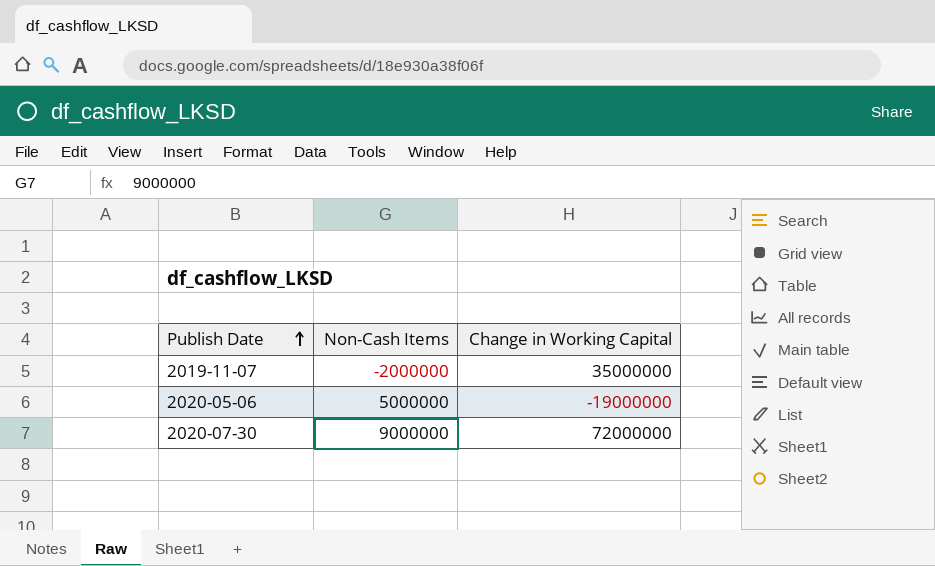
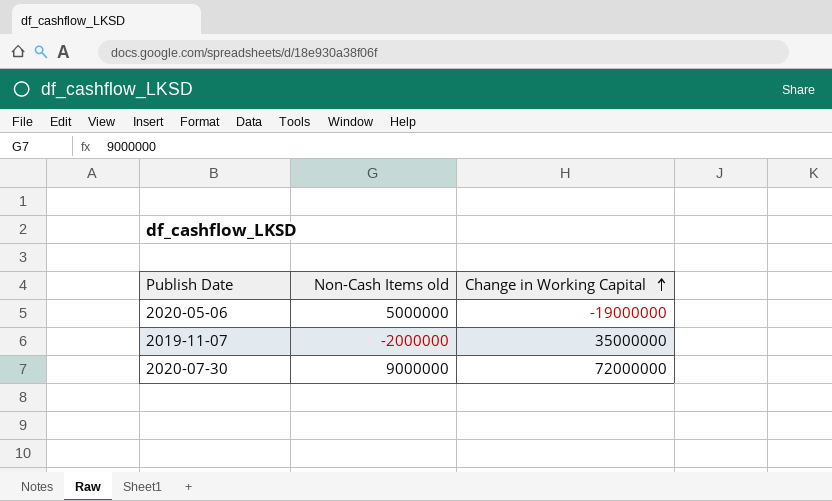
row order: Publish Date ascending -> Change in Working Capital ascending
column name: Non-Cash Items -> Non-Cash Items old

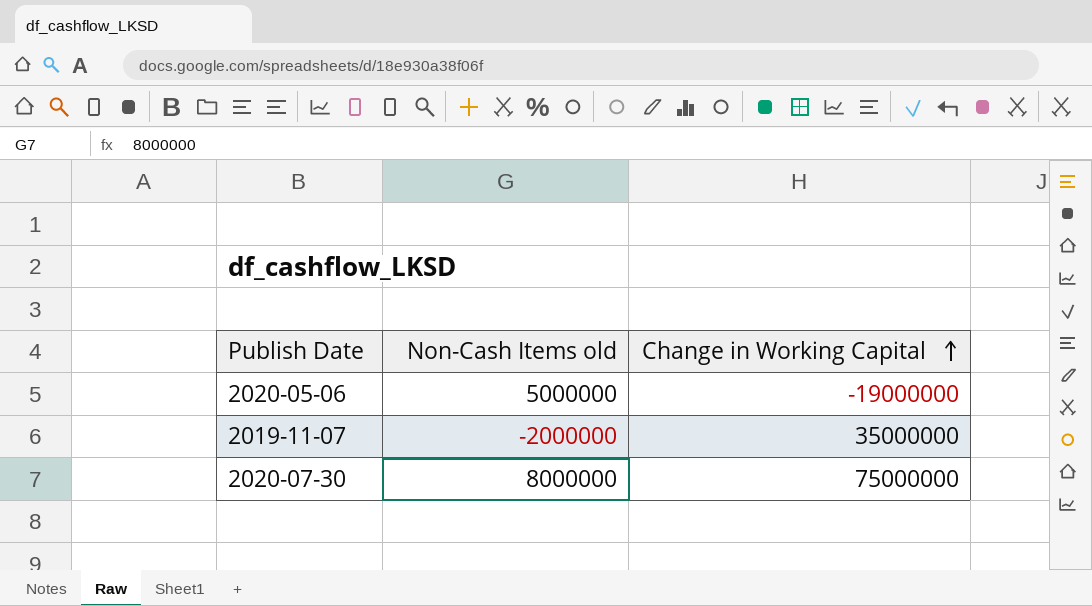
2020-07-30 | Non-Cash Items old: 9000000 -> 8000000
2020-07-30 | Change in Working Capital: 72000000 -> 75000000

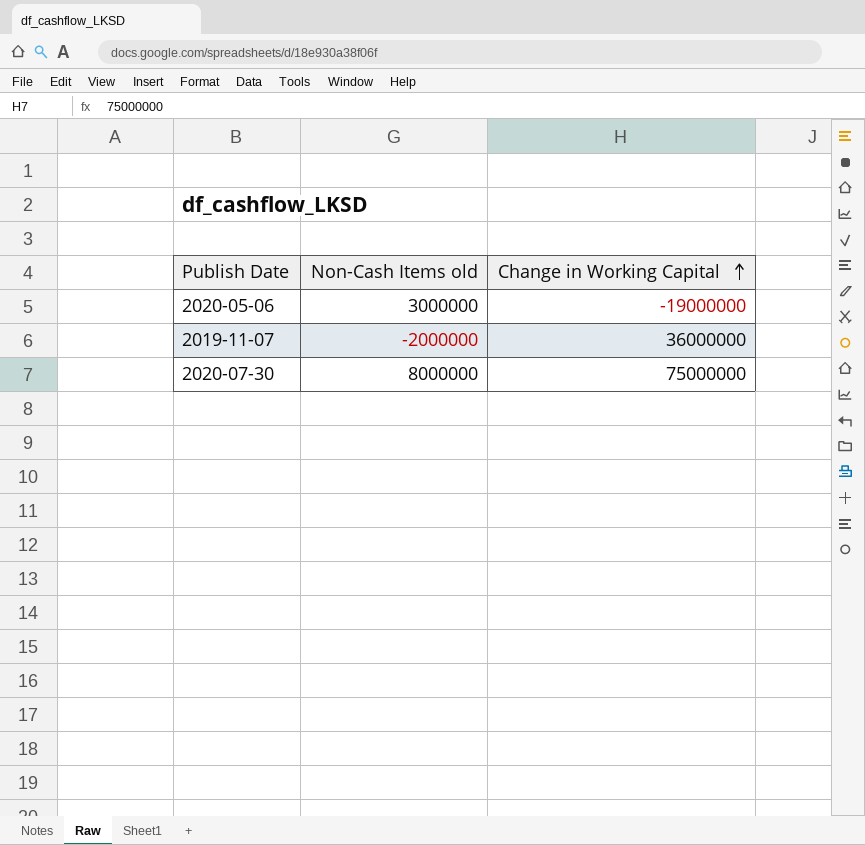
2020-05-06 | Non-Cash Items old: 5000000 -> 3000000
2019-11-07 | Change in Working Capital: 35000000 -> 36000000

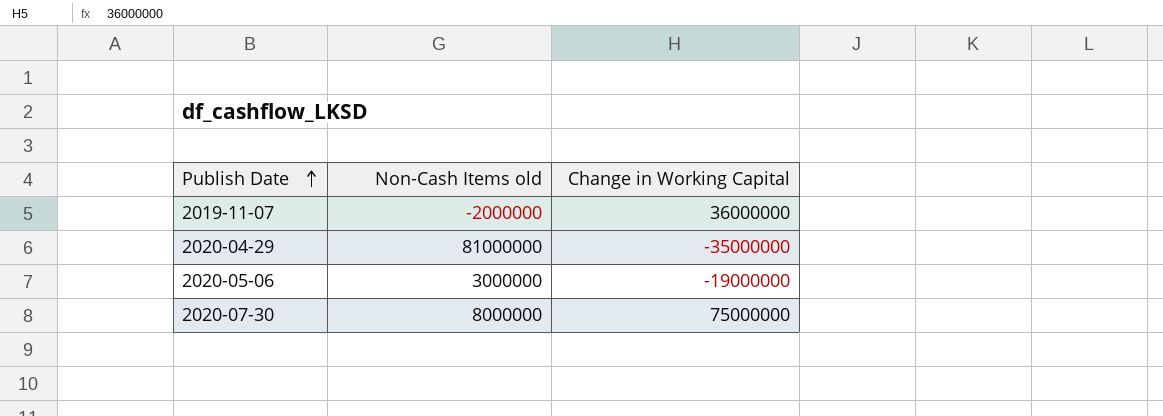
row order: Change in Working Capital ascending -> Publish Date ascending
row 2020-04-29: none -> 81000000 | -35000000

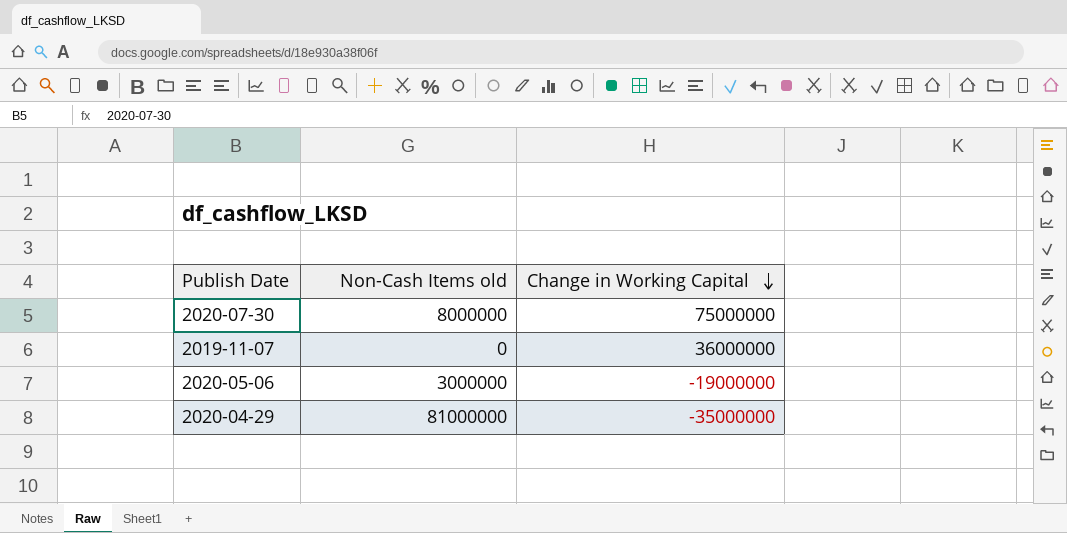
row order: Publish Date ascending -> Change in Working Capital descending
2019-11-07 | Non-Cash Items old: -2000000 -> 0

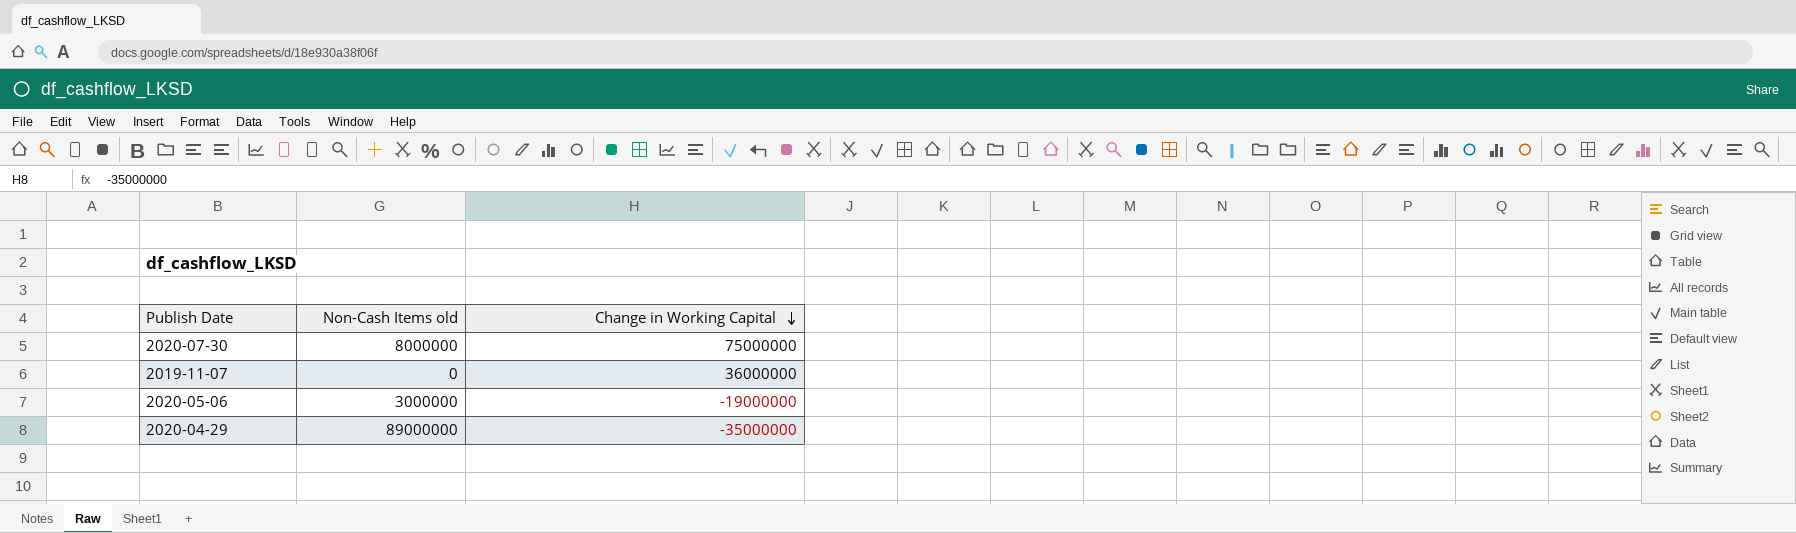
2020-04-29 | Non-Cash Items old: 81000000 -> 89000000

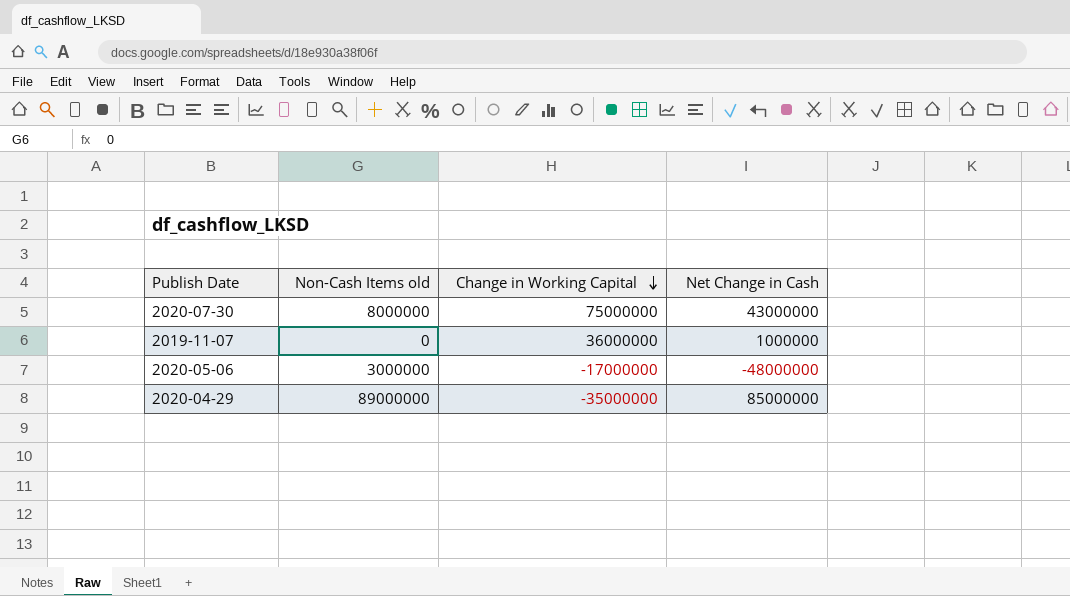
column Net Change in Cash | position: none -> 4
2020-05-06 | Change in Working Capital: -19000000 -> -17000000

